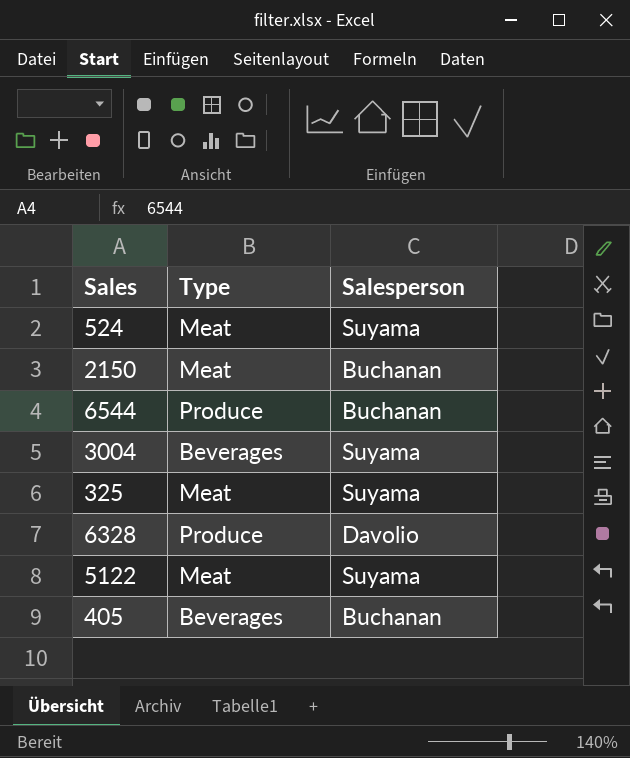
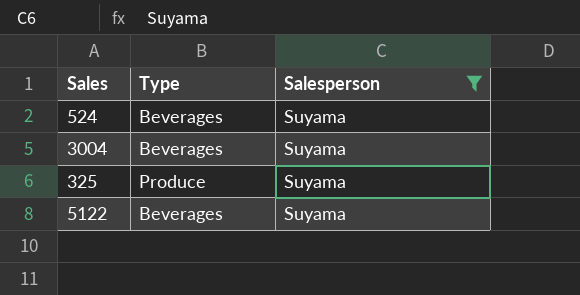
filter: none -> Salesperson = Suyama
524 | Type: Meat -> Beverages
325 | Type: Meat -> Produce
5122 | Type: Meat -> Beverages

